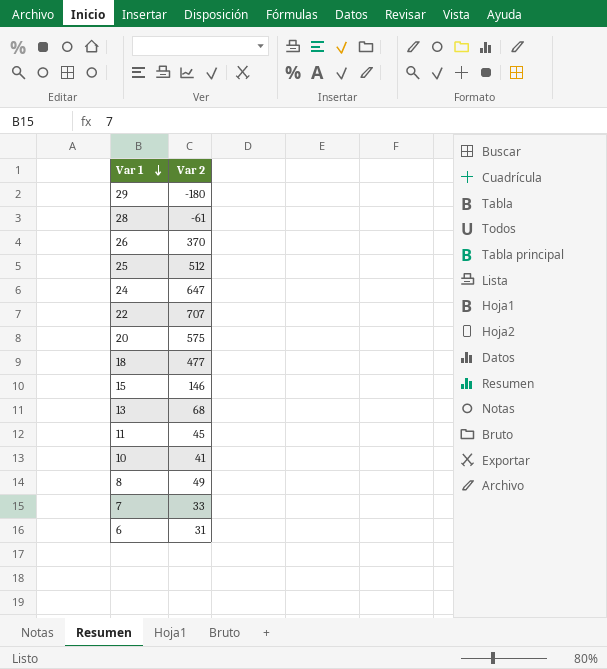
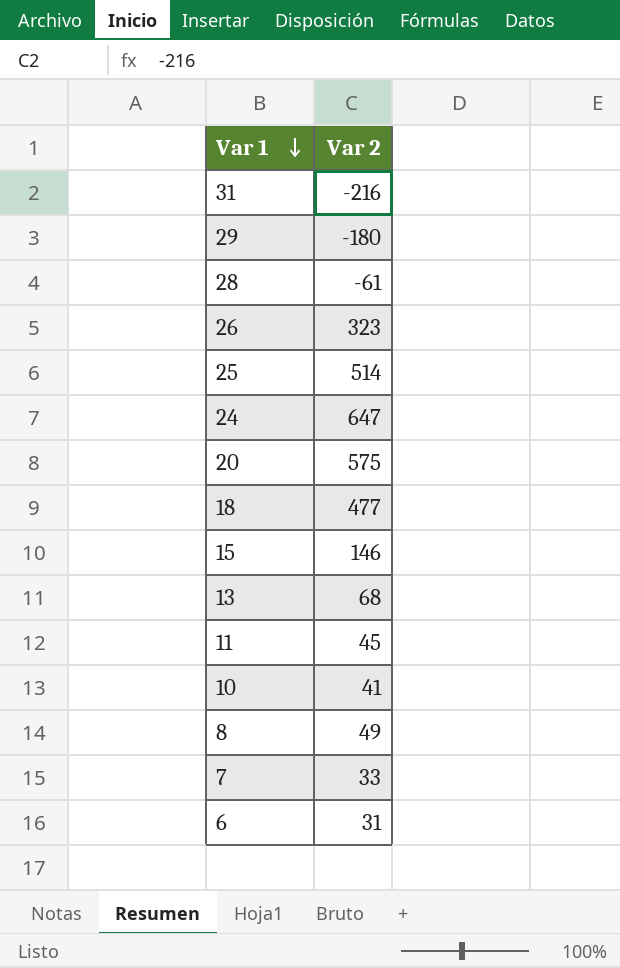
row 22: 707 -> none
row 31: none -> -216
26 | Var 2: 370 -> 323
25 | Var 2: 512 -> 514

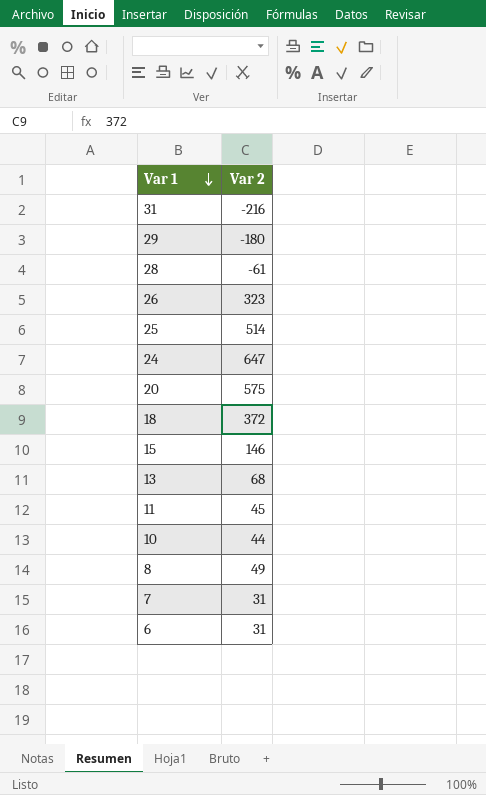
18 | Var 2: 477 -> 372
10 | Var 2: 41 -> 44
7 | Var 2: 33 -> 31

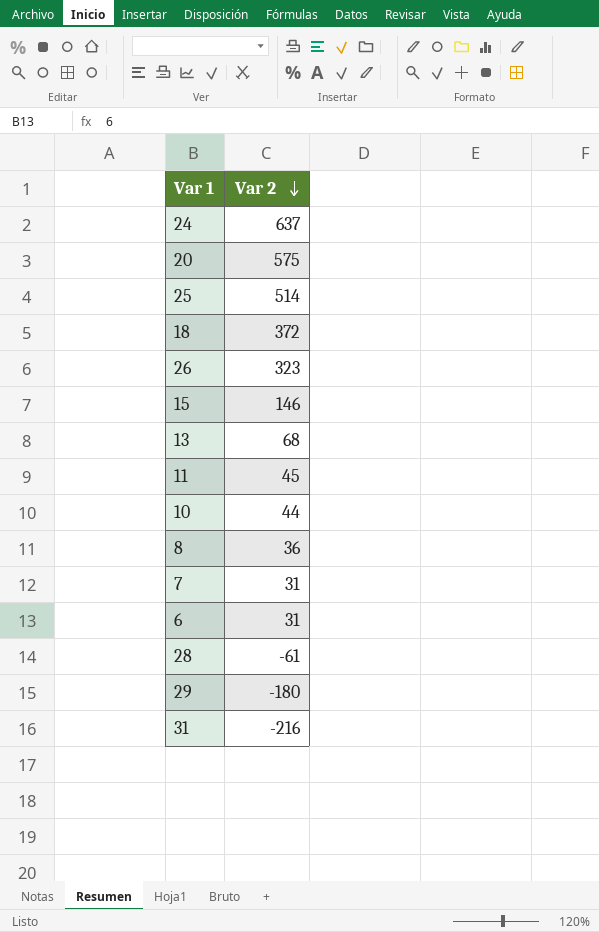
row order: Var 1 descending -> Var 2 descending
24 | Var 2: 647 -> 637
8 | Var 2: 49 -> 36

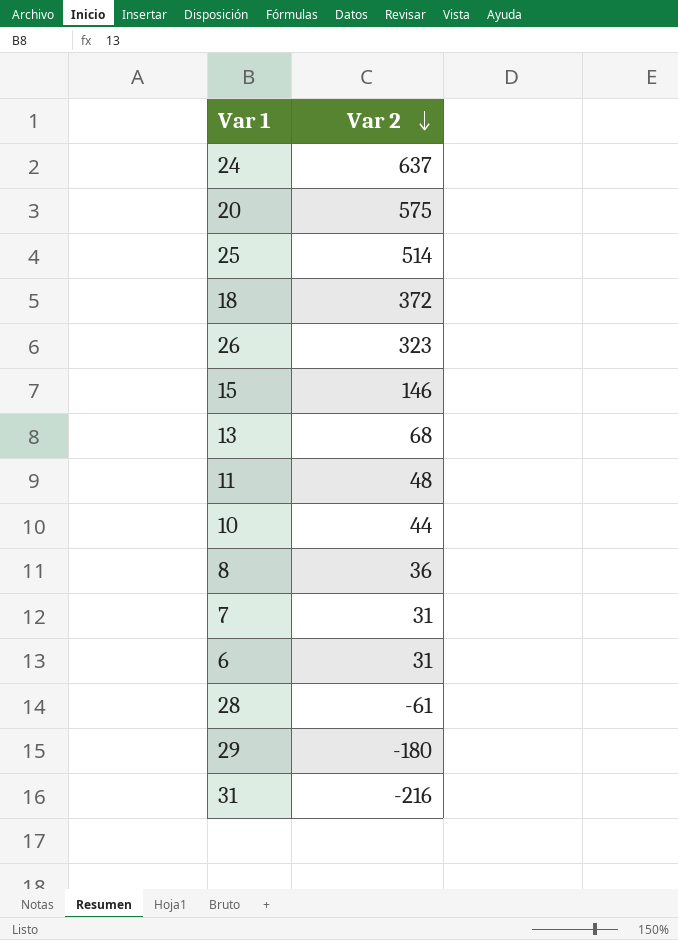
11 | Var 2: 45 -> 48

